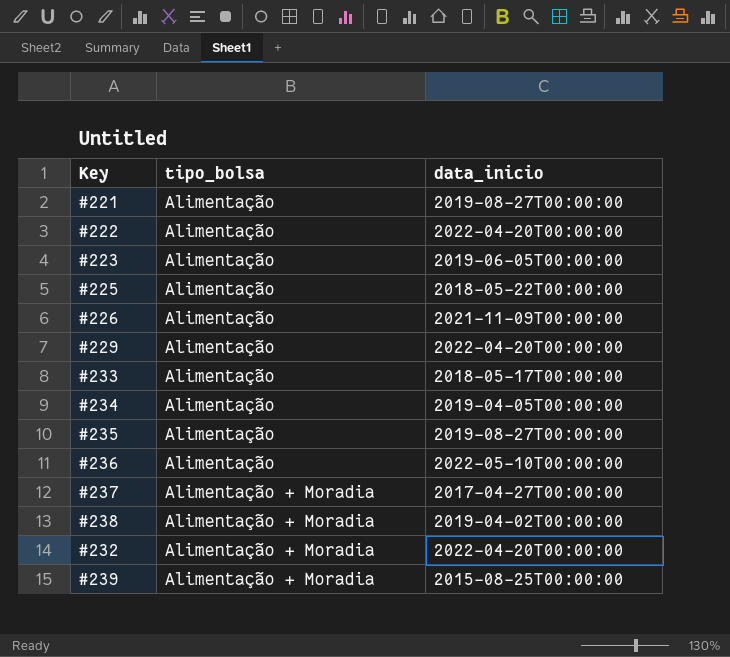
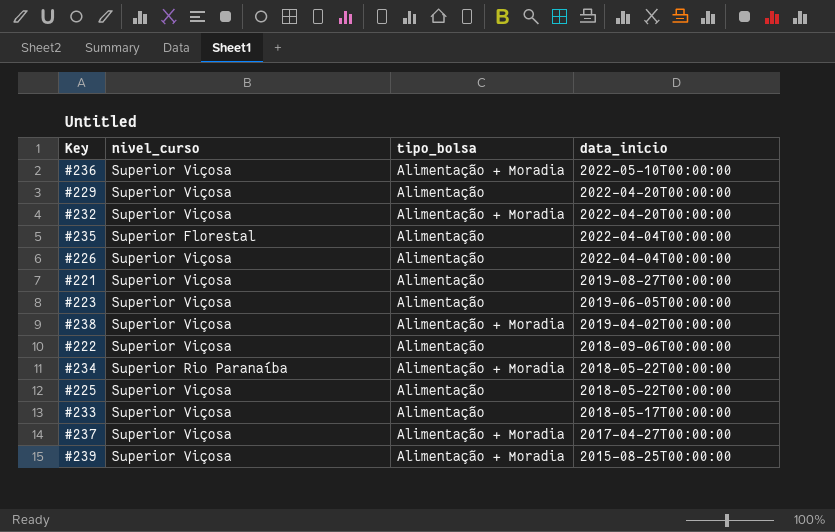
row order: tipo_bolsa ascending -> data_inicio descending
column nivel_curso | position: none -> 2
#236 | tipo_bolsa: Alimentação -> Alimentação + Moradia
#235 | data_inicio: 2019-08-27T00:00:00 -> 2022-04-04T00:00:00
#226 | data_inicio: 2021-11-09T00:00:00 -> 2022-04-04T00:00:00
#222 | data_inicio: 2022-04-20T00:00:00 -> 2018-09-06T00:00:00
#234 | tipo_bolsa: Alimentação -> Alimentação + Moradia
#234 | data_inicio: 2019-04-05T00:00:00 -> 2018-05-22T00:00:00

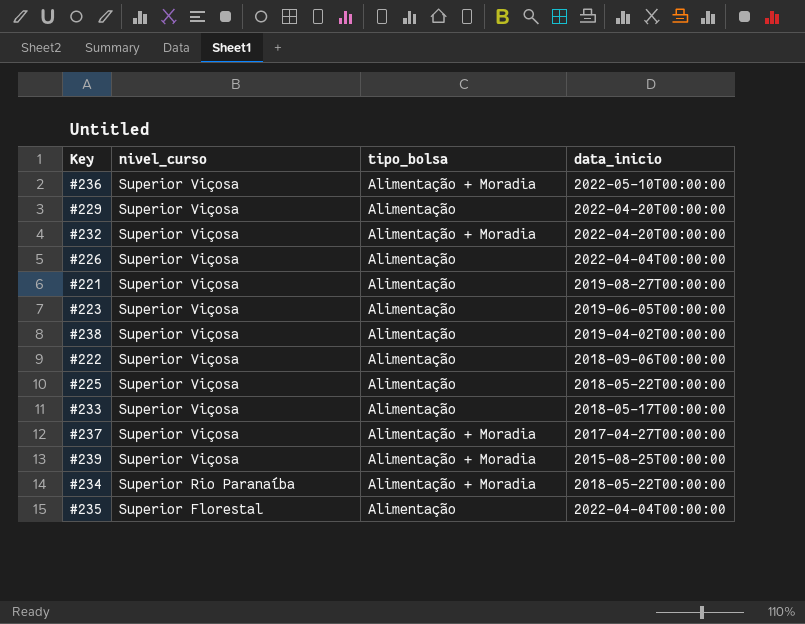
row order: data_inicio descending -> nivel_curso descending
#238 | tipo_bolsa: Alimentação + Moradia -> Alimentação

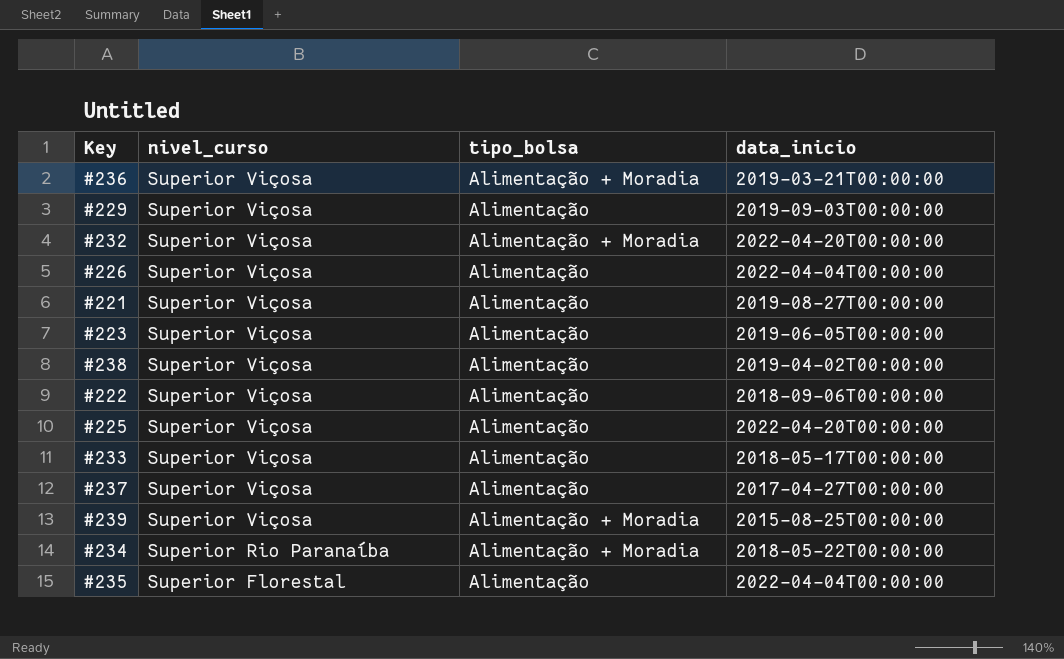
#236 | data_inicio: 2022-05-10T00:00:00 -> 2019-03-21T00:00:00
#229 | data_inicio: 2022-04-20T00:00:00 -> 2019-09-03T00:00:00
#225 | data_inicio: 2018-05-22T00:00:00 -> 2022-04-20T00:00:00
#237 | tipo_bolsa: Alimentação + Moradia -> Alimentação

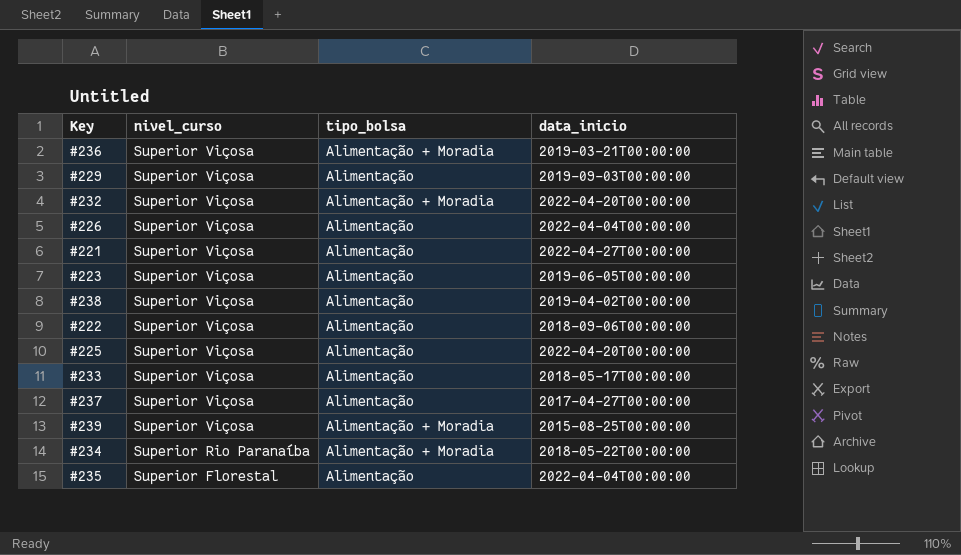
#221 | data_inicio: 2019-08-27T00:00:00 -> 2022-04-27T00:00:00

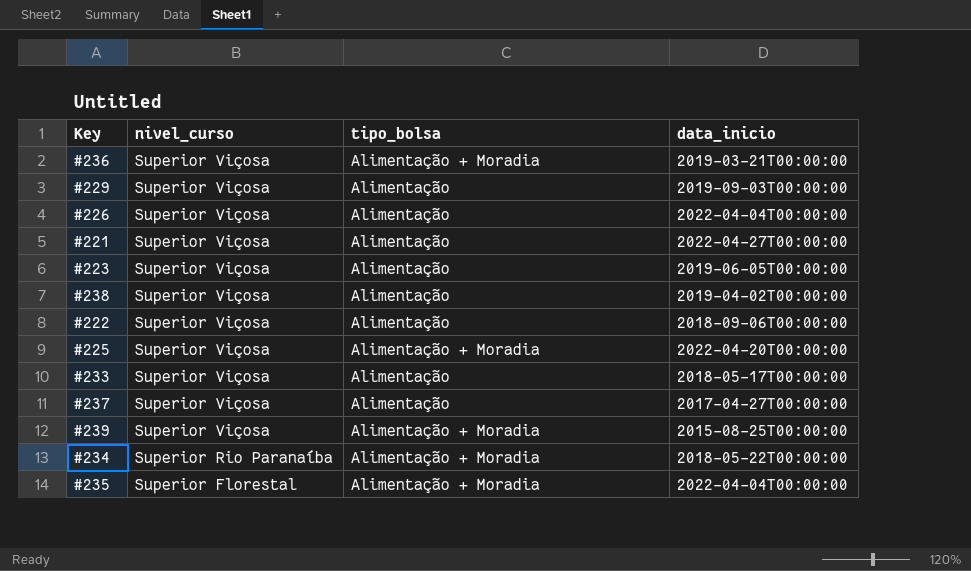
row #232: Superior Viçosa | Alimentação + Moradia | 2022-04-20T00:00:00 -> none
#225 | tipo_bolsa: Alimentação -> Alimentação + Moradia
#235 | tipo_bolsa: Alimentação -> Alimentação + Moradia

